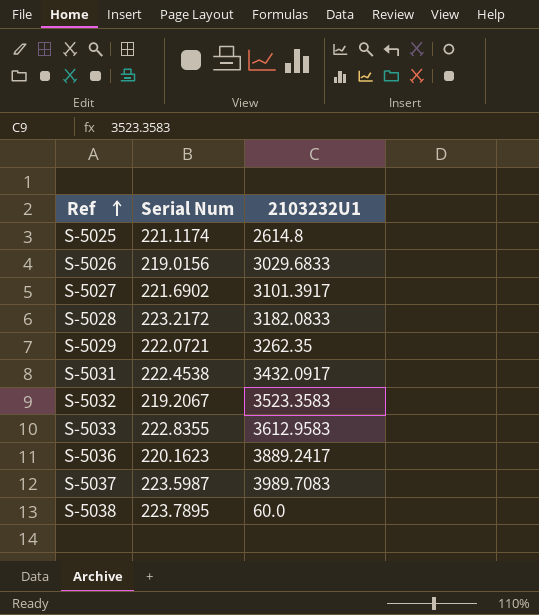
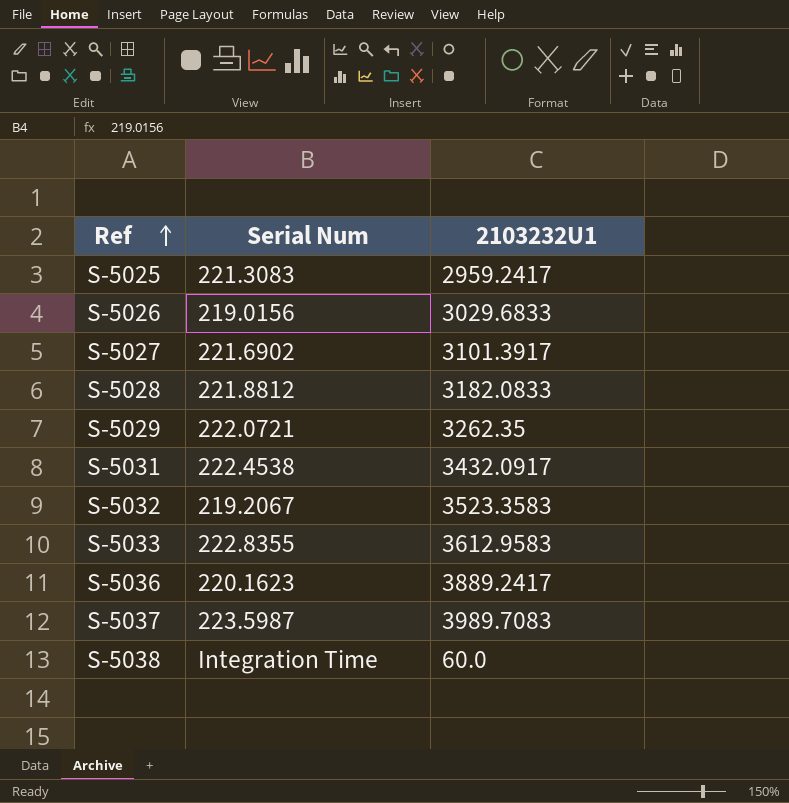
S-5025 | Serial Num: 221.1174 -> 221.3083
S-5025 | 2103232U1: 2614.8 -> 2959.2417
S-5028 | Serial Num: 223.2172 -> 221.8812
S-5038 | Serial Num: 223.7895 -> Integration Time

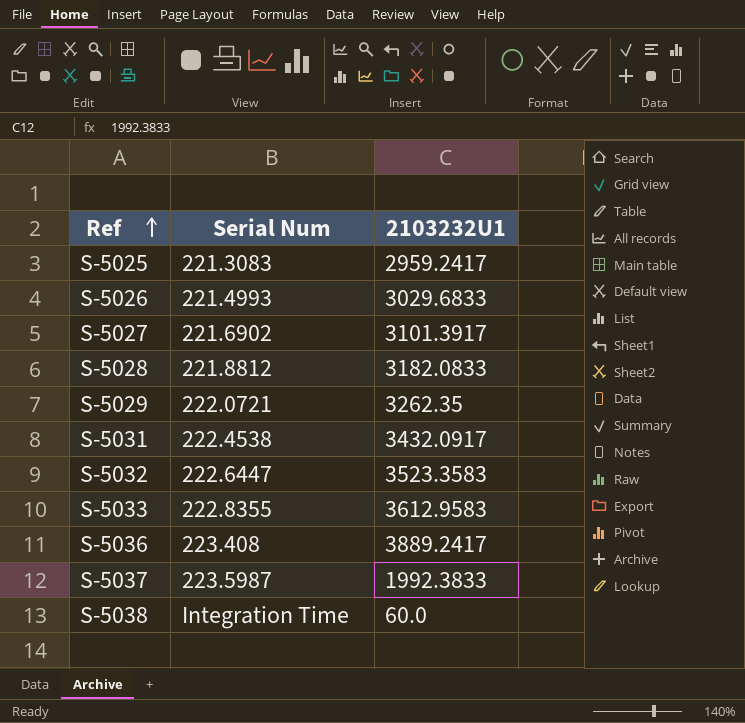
S-5026 | Serial Num: 219.0156 -> 221.4993
S-5032 | Serial Num: 219.2067 -> 222.6447
S-5036 | Serial Num: 220.1623 -> 223.408
S-5037 | 2103232U1: 3989.7083 -> 1992.3833

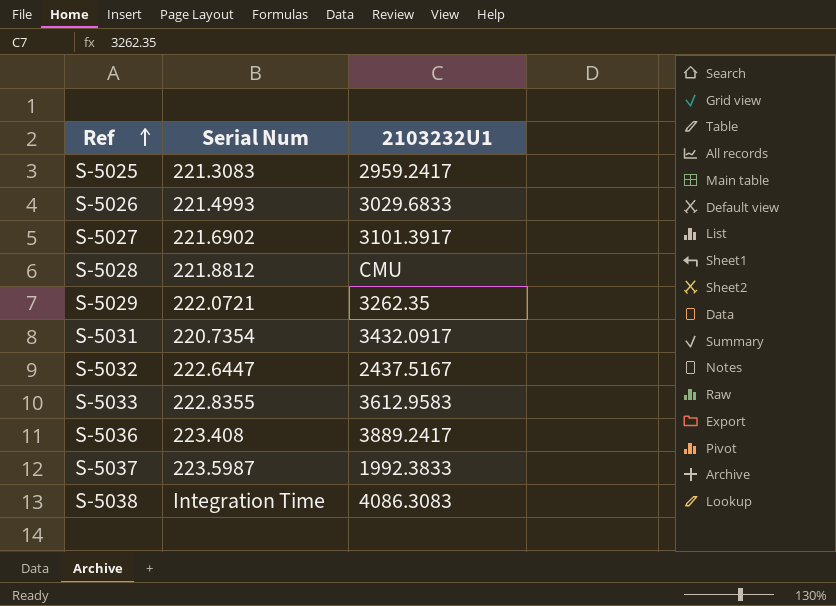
S-5028 | 2103232U1: 3182.0833 -> CMU
S-5031 | Serial Num: 222.4538 -> 220.7354
S-5032 | 2103232U1: 3523.3583 -> 2437.5167
S-5038 | 2103232U1: 60.0 -> 4086.3083

